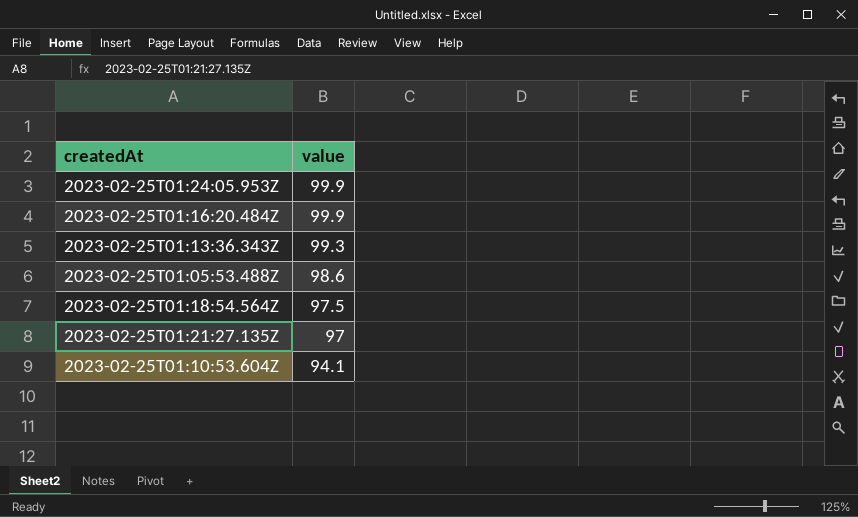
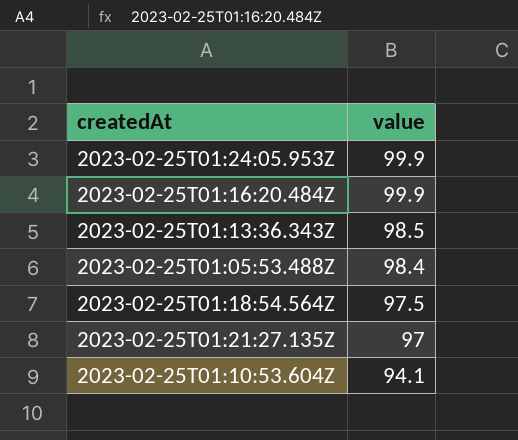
2023-02-25T01:13:36.343Z | value: 99.3 -> 98.5
2023-02-25T01:05:53.488Z | value: 98.6 -> 98.4

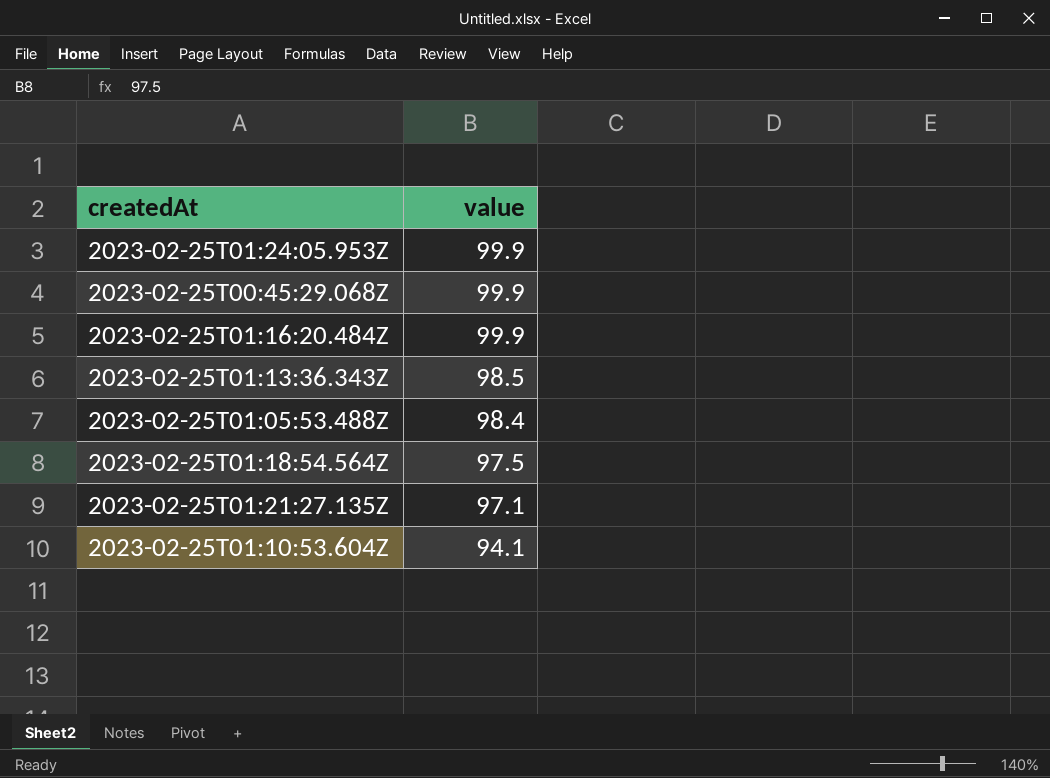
row 2023-02-25T00:45:29.068Z: none -> 99.9
2023-02-25T01:21:27.135Z | value: 97 -> 97.1

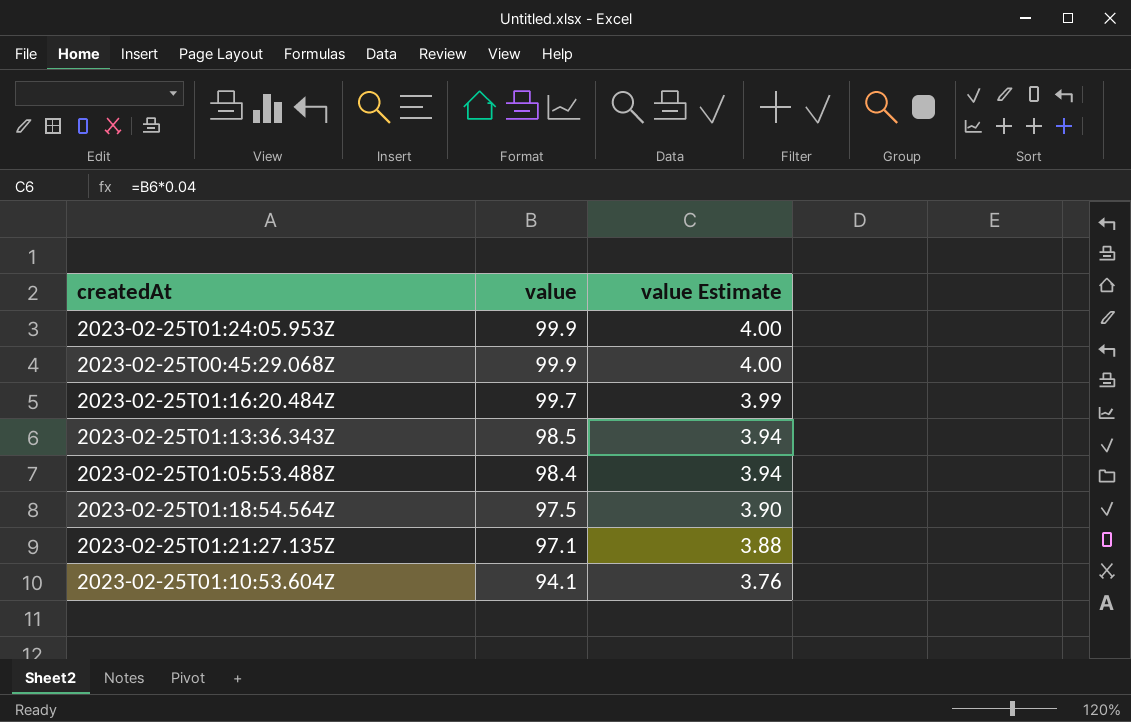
column value Estimate | formula: none -> [value] * 0.04
2023-02-25T01:16:20.484Z | value: 99.9 -> 99.7

